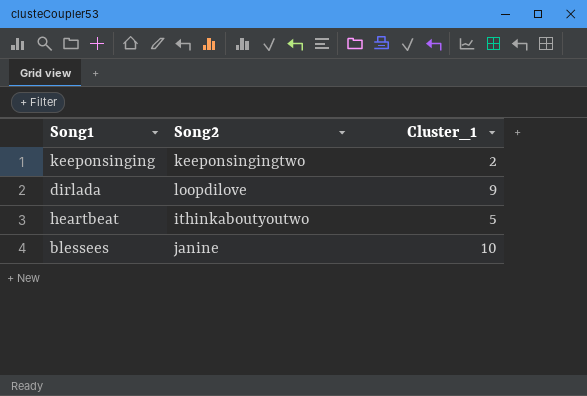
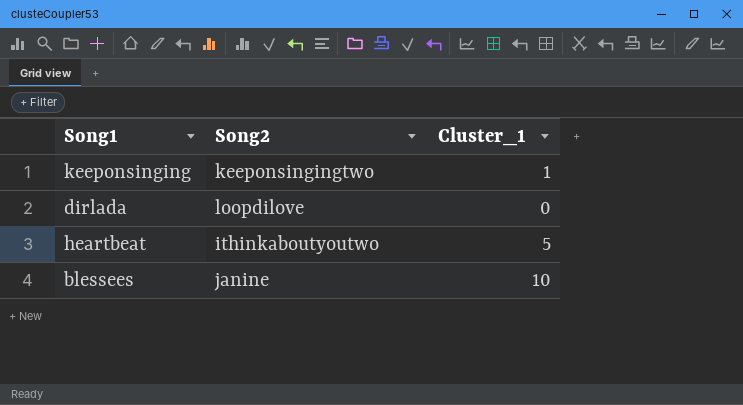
keeponsinging | Cluster_1: 2 -> 1
dirlada | Cluster_1: 9 -> 0

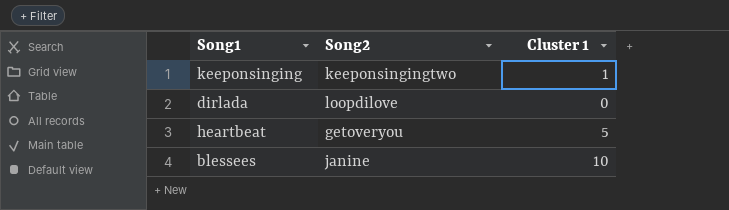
column name: Cluster_1 -> Cluster 1
heartbeat | Song2: ithinkaboutyoutwo -> getoveryou

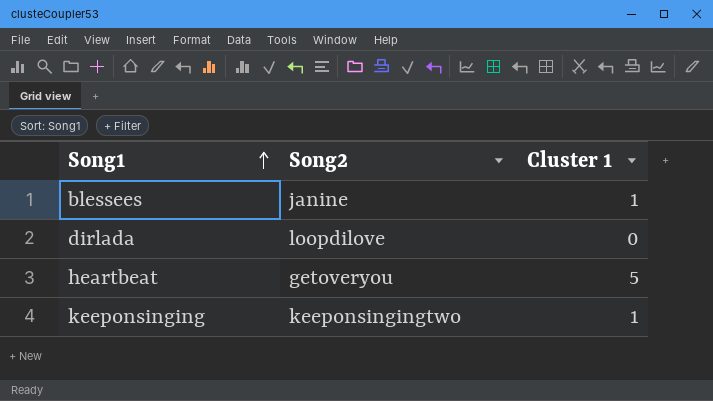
row order: none -> Song1 ascending
blessees | Cluster 1: 10 -> 1

